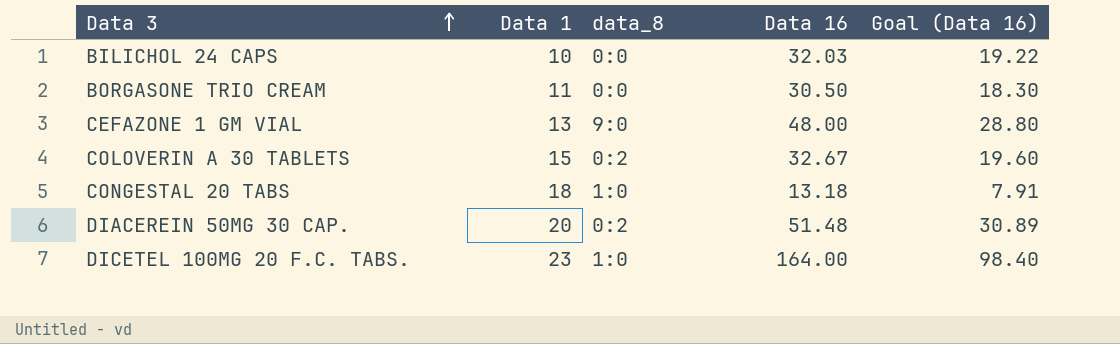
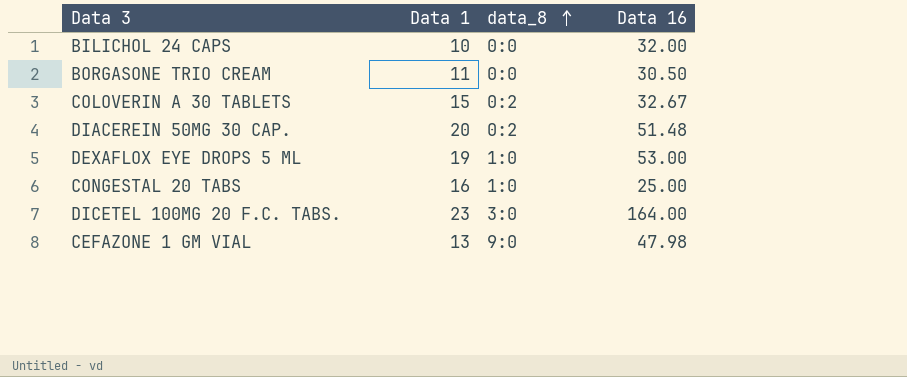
row order: Data 3 ascending -> data_8 ascending
column Goal (Data 16) | formula: [Data 16] * 0.6 -> none
BILICHOL 24 CAPS | Data 16: 32.03 -> 32.00
row DEXAFLOX EYE DROPS 5 ML: none -> 19 | 1:0 | 53.00
CONGESTAL 20 TABS | Data 1: 18 -> 16
CONGESTAL 20 TABS | Data 16: 13.18 -> 25.00
DICETEL 100MG 20 F.C. TABS. | data_8: 1:0 -> 3:0
CEFAZONE 1 GM VIAL | Data 16: 48.00 -> 47.98

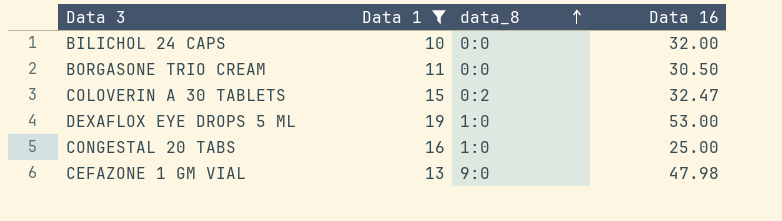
filter: none -> Data 1 <= 19
COLOVERIN A 30 TABLETS | Data 16: 32.67 -> 32.47

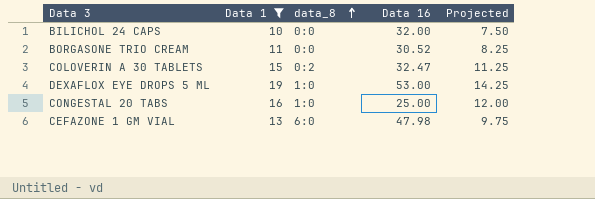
column Projected | formula: none -> [Data 1] * 0.75
BORGASONE TRIO CREAM | Data 16: 30.50 -> 30.52
CEFAZONE 1 GM VIAL | data_8: 9:0 -> 6:0

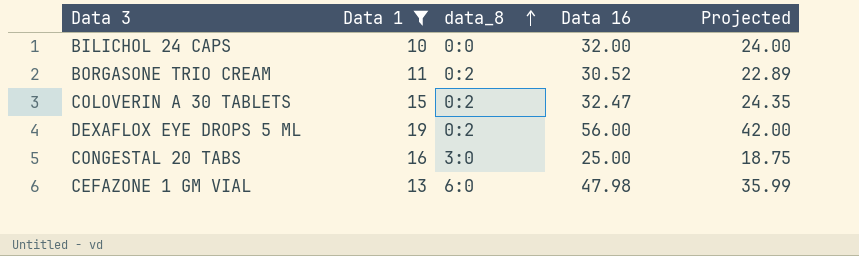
column Projected | formula: [Data 1] * 0.75 -> [Data 16] * 0.75
BORGASONE TRIO CREAM | data_8: 0:0 -> 0:2
DEXAFLOX EYE DROPS 5 ML | data_8: 1:0 -> 0:2
DEXAFLOX EYE DROPS 5 ML | Data 16: 53.00 -> 56.00
CONGESTAL 20 TABS | data_8: 1:0 -> 3:0

